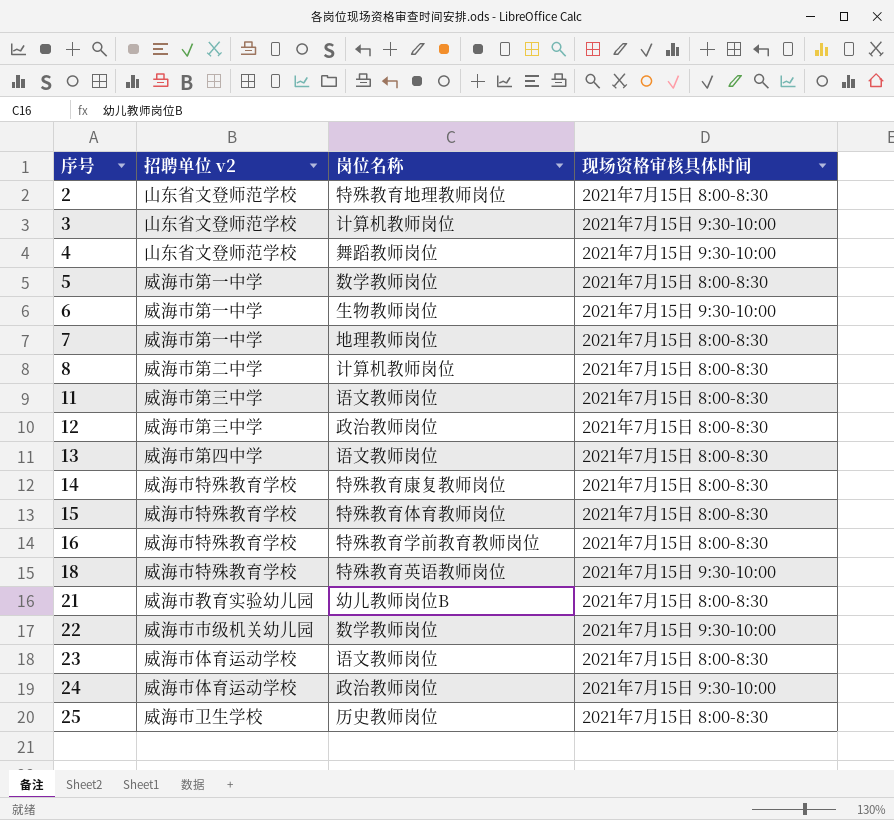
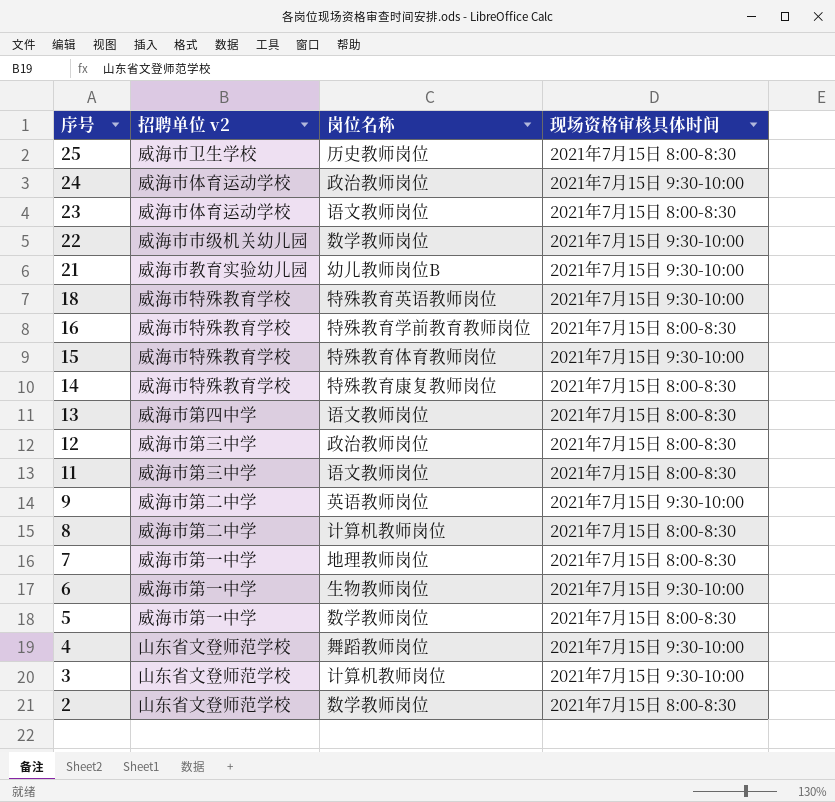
row order: 序号 ascending -> 序号 descending
21 | 现场资格审核具体时间: 2021年7月15日 8:00-8:30 -> 2021年7月15日 9:30-10:00
15 | 现场资格审核具体时间: 2021年7月15日 8:00-8:30 -> 2021年7月15日 9:30-10:00
row 9: none -> 威海市第二中学 | 英语教师岗位 | 2021年7月15日 9:30-10:00
2 | 岗位名称: 特殊教育地理教师岗位 -> 数学教师岗位

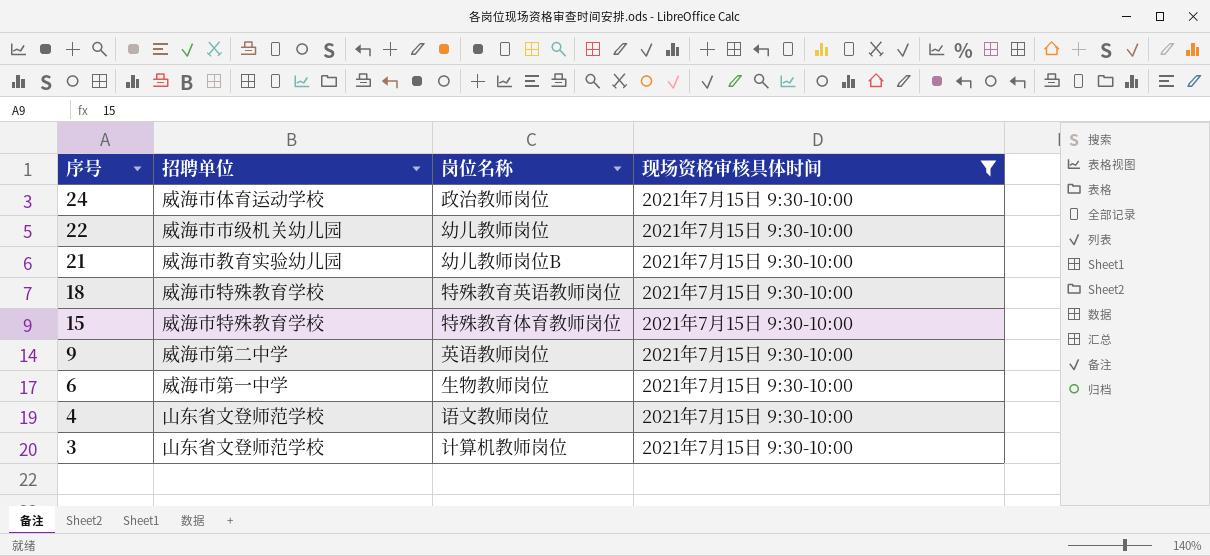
filter: none -> 现场资格审核具体时间 = 2021年7月15日 9:30-10:00
column name: 招聘单位 v2 -> 招聘单位
22 | 岗位名称: 数学教师岗位 -> 幼儿教师岗位
4 | 岗位名称: 舞蹈教师岗位 -> 语文教师岗位

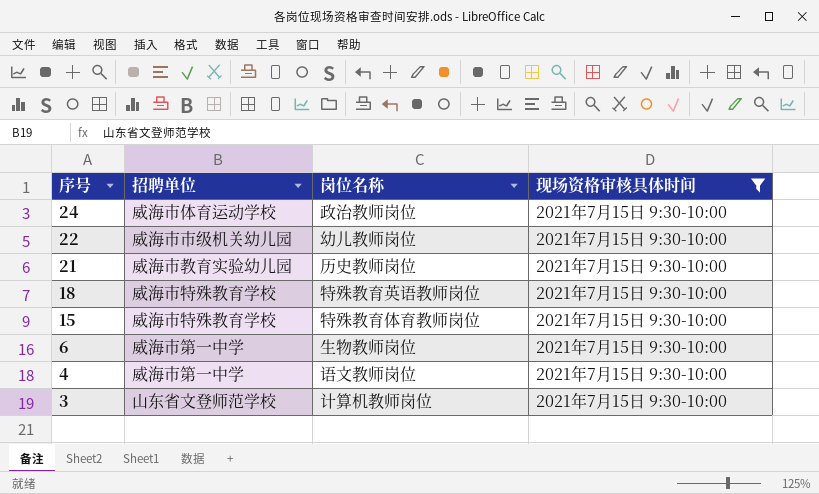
row 9: 威海市第二中学 | 英语教师岗位 | 2021年7月15日 9:30-10:00 -> none
21 | 岗位名称: 幼儿教师岗位B -> 历史教师岗位
4 | 招聘单位: 山东省文登师范学校 -> 威海市第一中学

